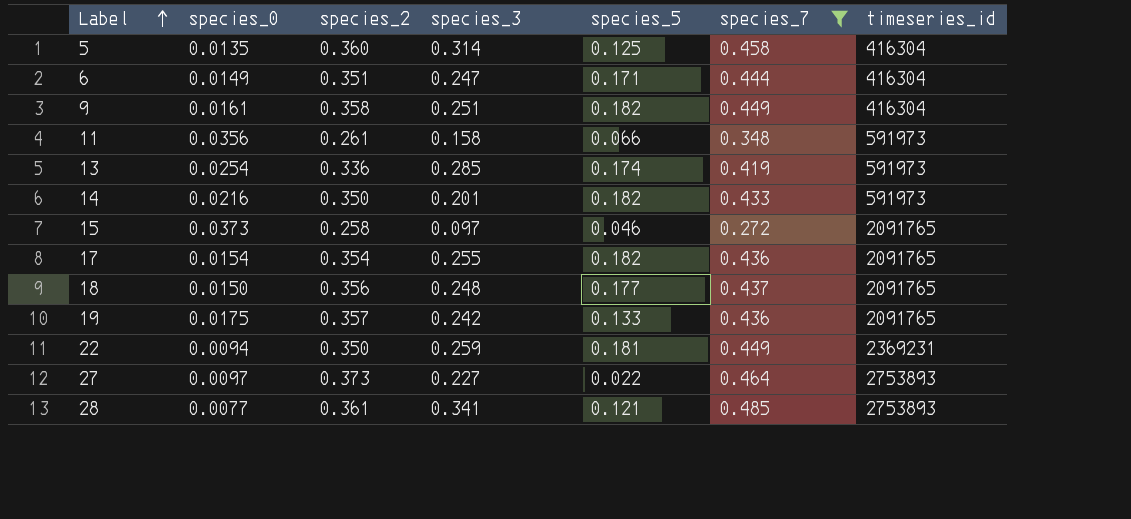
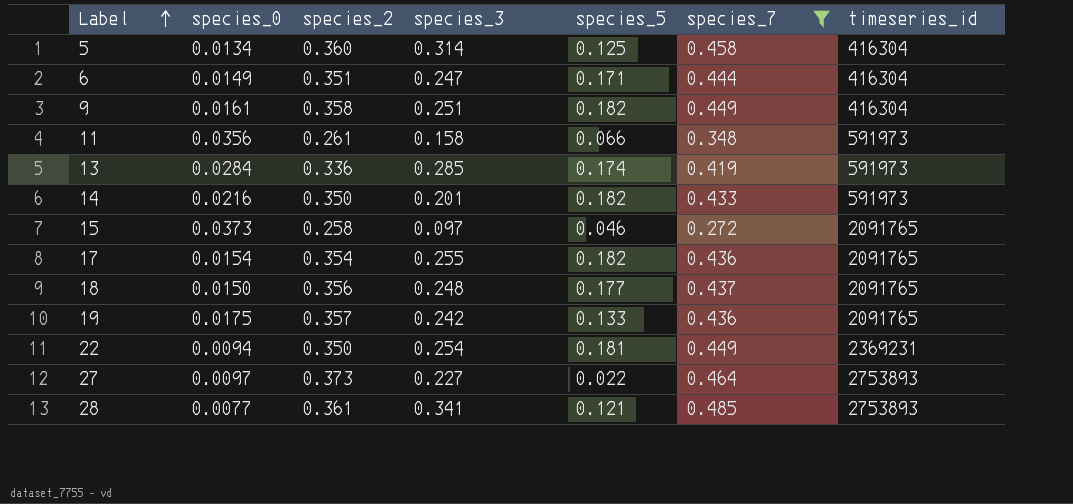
5 | species_0: 0.0135 -> 0.0134
13 | species_0: 0.0254 -> 0.0284
22 | species_3: 0.259 -> 0.254

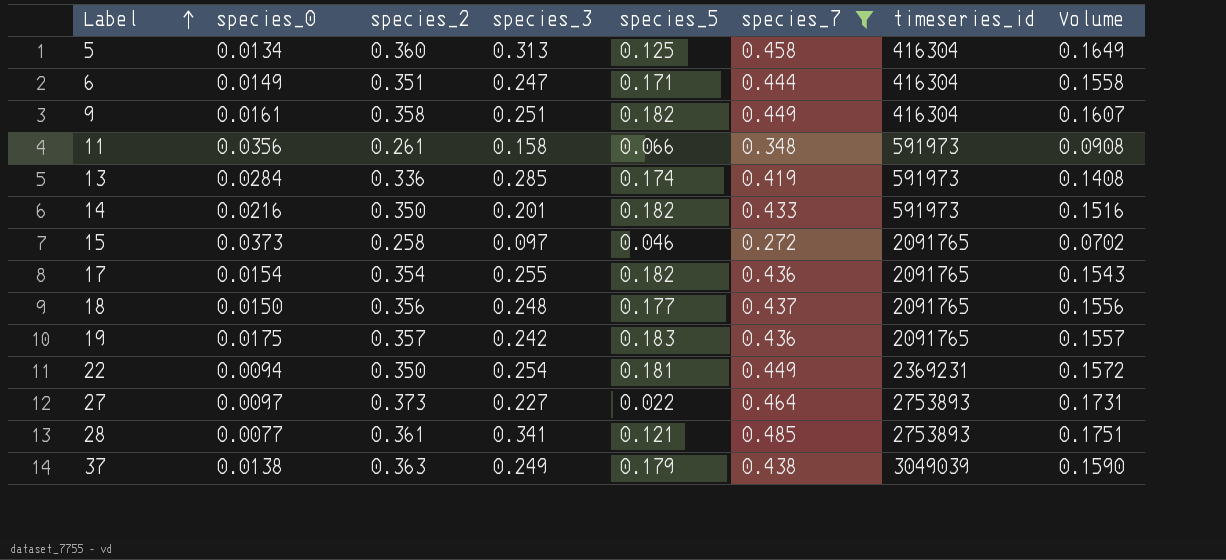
column Volume | formula: none -> [species_2] * [species_7]
5 | species_3: 0.314 -> 0.313
19 | species_5: 0.133 -> 0.183
row 37: none -> 0.0138 | 0.363 | 0.249 | 0.179 | 0.438 | 3049039 | 0.1590

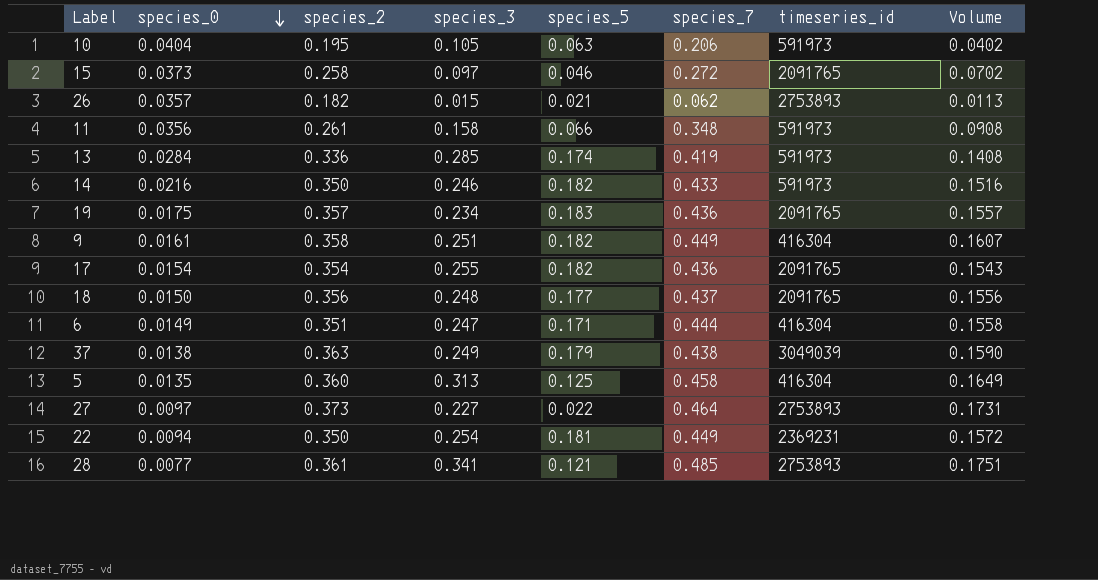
filter: species_7 >= 0.272 -> none
row order: Label ascending -> species_0 descending
14 | species_3: 0.201 -> 0.246
19 | species_3: 0.242 -> 0.234
5 | species_0: 0.0134 -> 0.0135

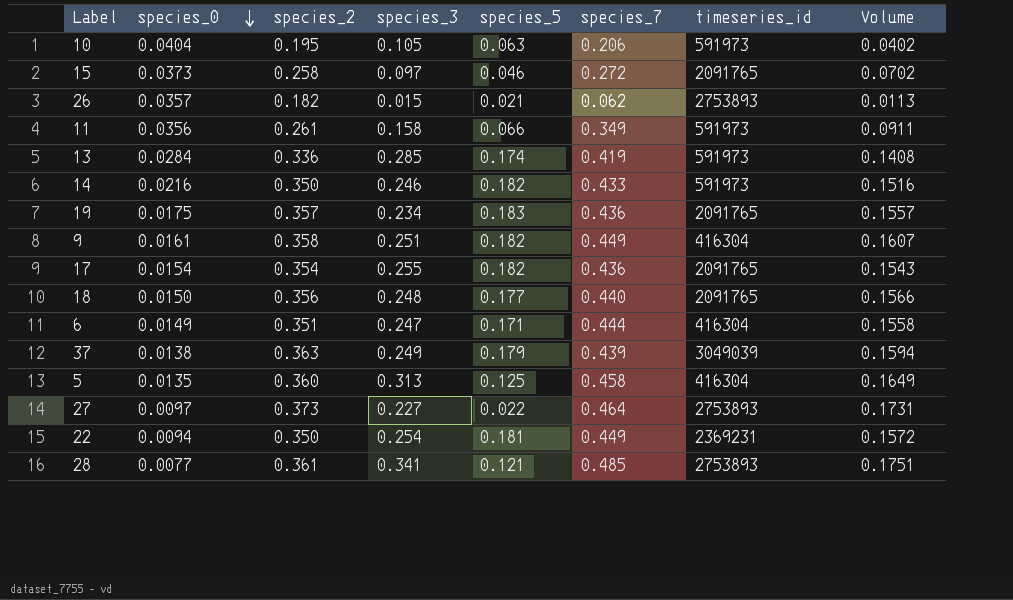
11 | species_7: 0.348 -> 0.349
11 | Volume: 0.0908 -> 0.0911
18 | species_7: 0.437 -> 0.440
18 | Volume: 0.1556 -> 0.1566
37 | species_7: 0.438 -> 0.439
37 | Volume: 0.1590 -> 0.1594

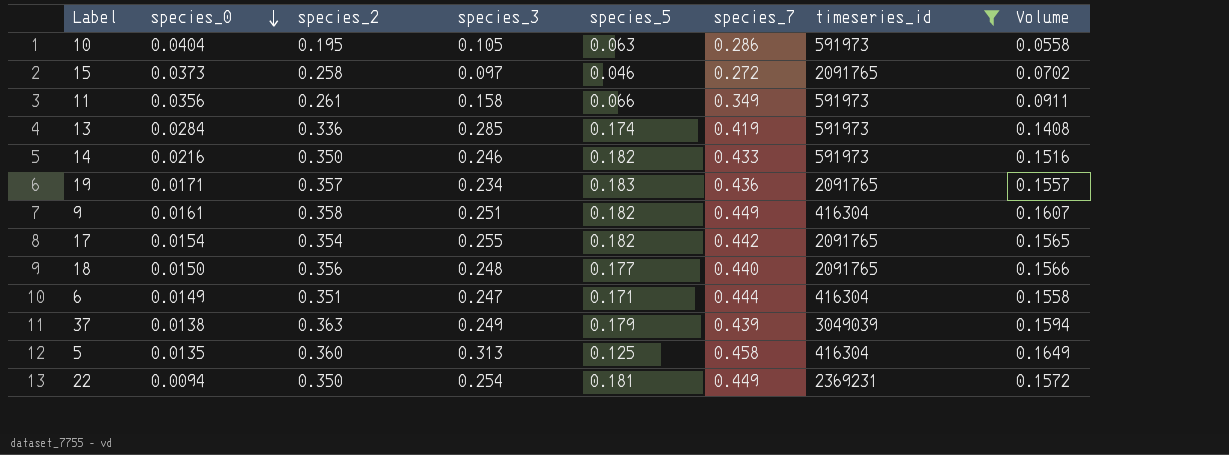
filter: none -> timeseries_id != 2753893
10 | species_7: 0.206 -> 0.286
10 | Volume: 0.0402 -> 0.0558
19 | species_0: 0.0175 -> 0.0171
17 | species_7: 0.436 -> 0.442
17 | Volume: 0.1543 -> 0.1565

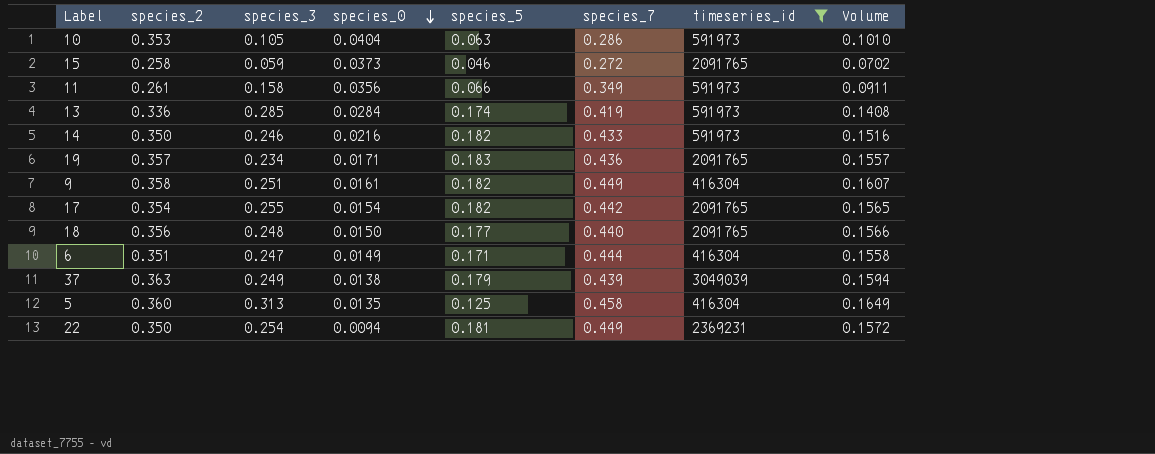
column species_0 | position: 2 -> 4
10 | species_2: 0.195 -> 0.353
10 | Volume: 0.0558 -> 0.1010
15 | species_3: 0.097 -> 0.059

